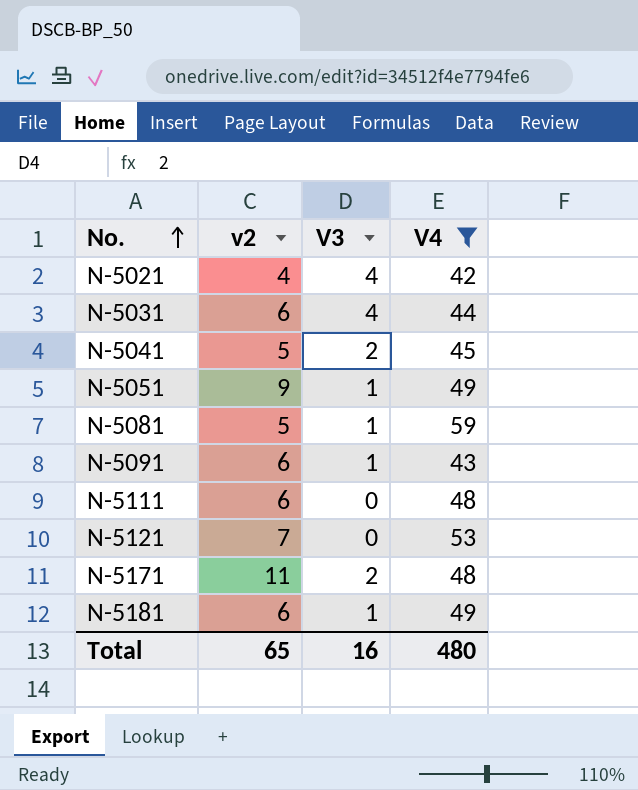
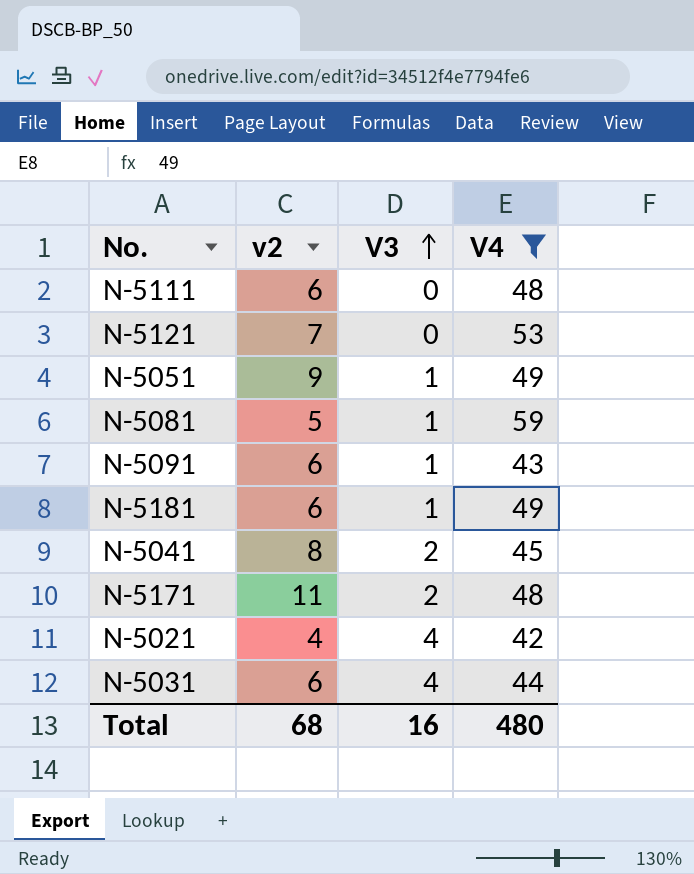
row order: No. ascending -> V3 ascending
N-5041 | v2: 5 -> 8
Total | v2: 65 -> 68

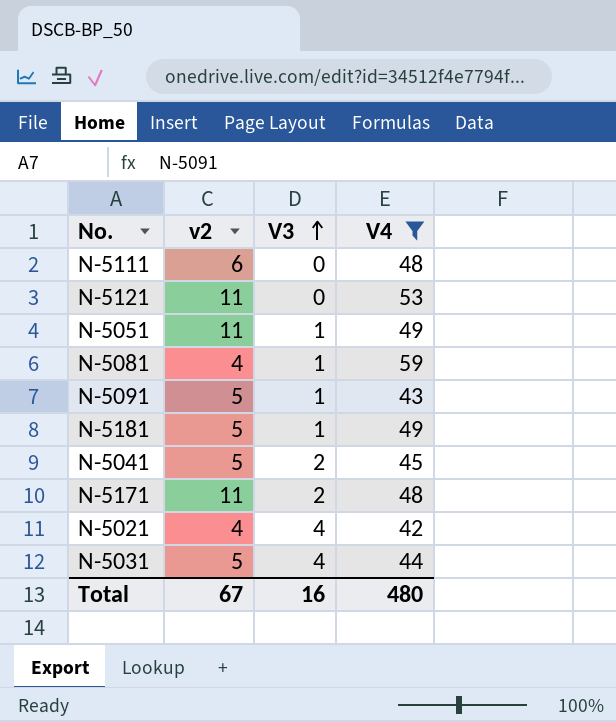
N-5121 | v2: 7 -> 11
N-5051 | v2: 9 -> 11
N-5081 | v2: 5 -> 4
N-5091 | v2: 6 -> 5
N-5181 | v2: 6 -> 5
N-5041 | v2: 8 -> 5
N-5031 | v2: 6 -> 5
Total | v2: 68 -> 67

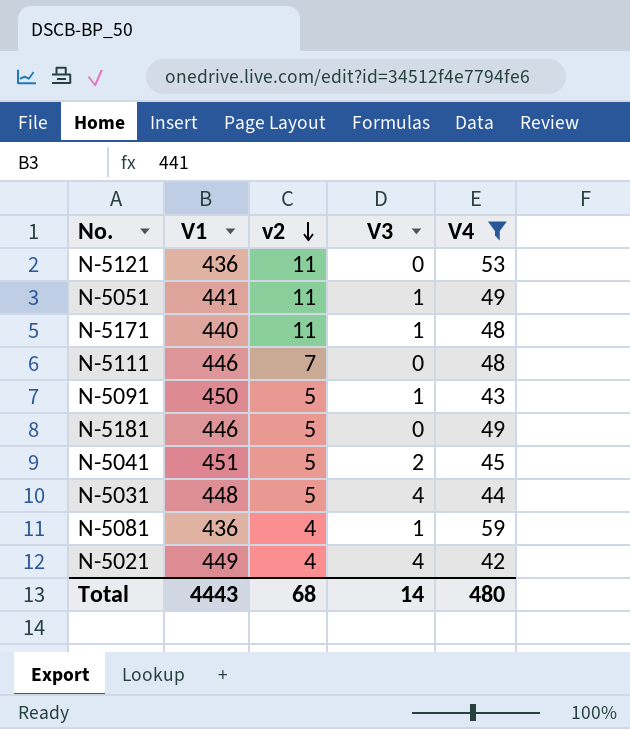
row order: V3 ascending -> v2 descending
column V1 | position: none -> 2
N-5171 | V3: 2 -> 1
N-5111 | v2: 6 -> 7
N-5181 | V3: 1 -> 0
Total | v2: 67 -> 68
Total | V3: 16 -> 14

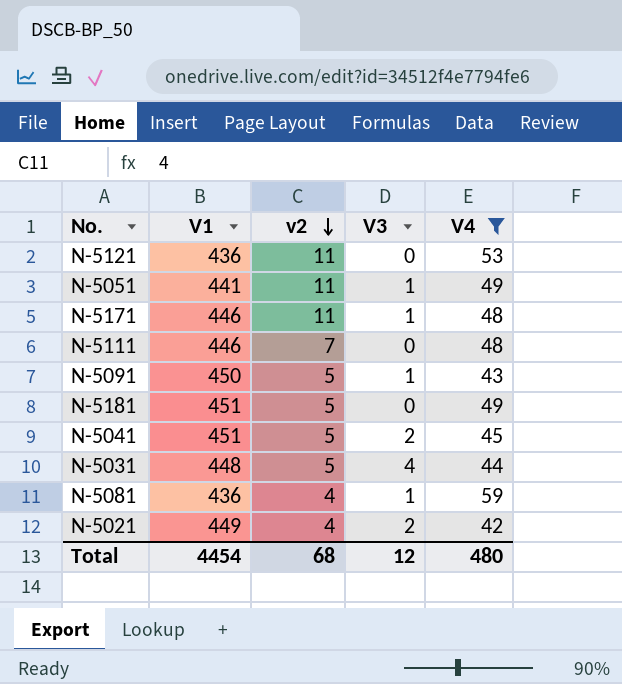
N-5171 | V1: 440 -> 446
N-5181 | V1: 446 -> 451
N-5021 | V3: 4 -> 2
Total | V1: 4443 -> 4454
Total | V3: 14 -> 12

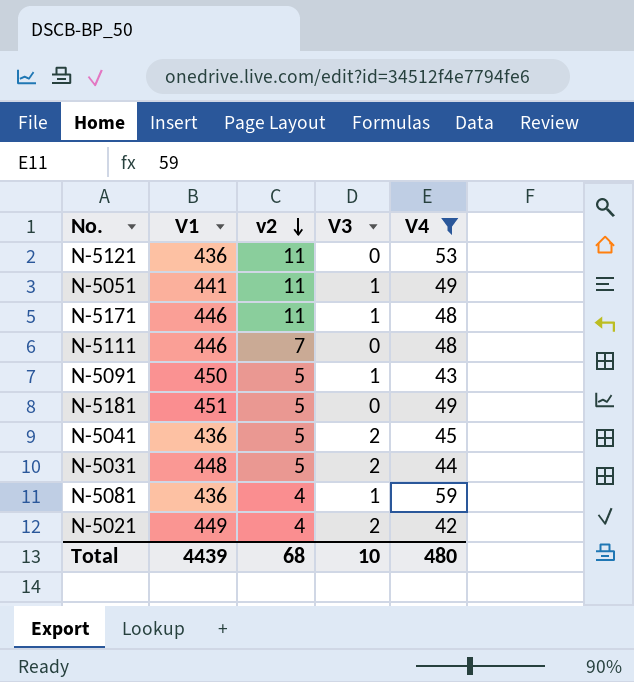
N-5041 | V1: 451 -> 436
N-5031 | V3: 4 -> 2
Total | V1: 4454 -> 4439
Total | V3: 12 -> 10

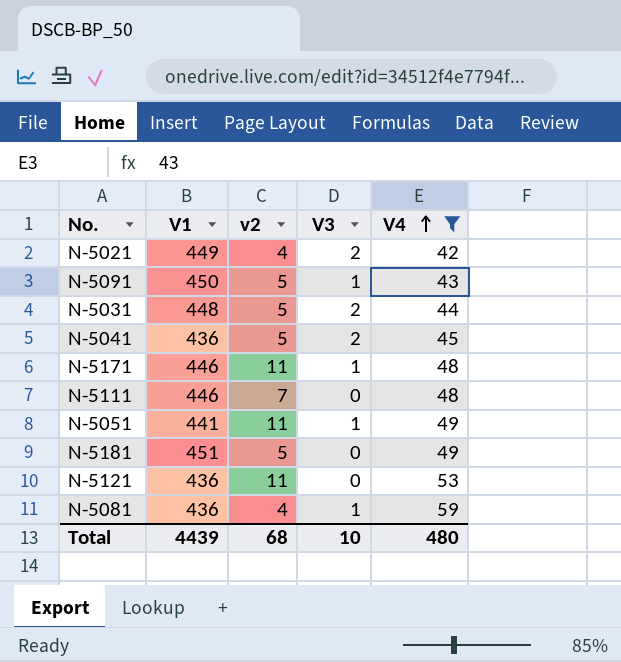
row order: v2 descending -> V4 ascending

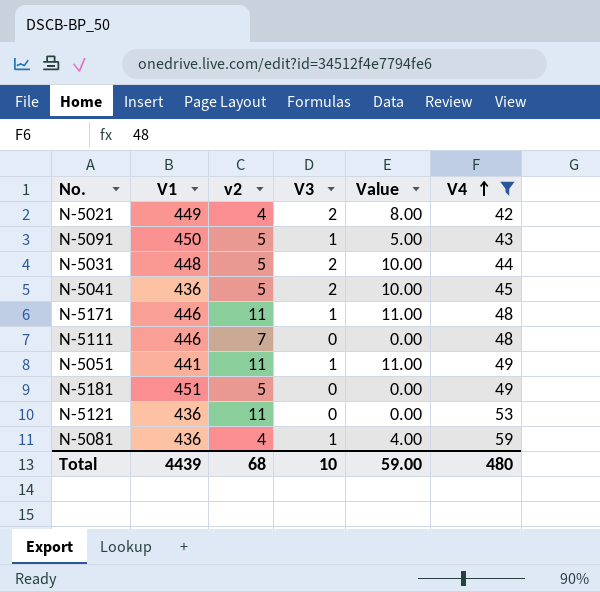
column Value | formula: none -> [v2] * [V3]

